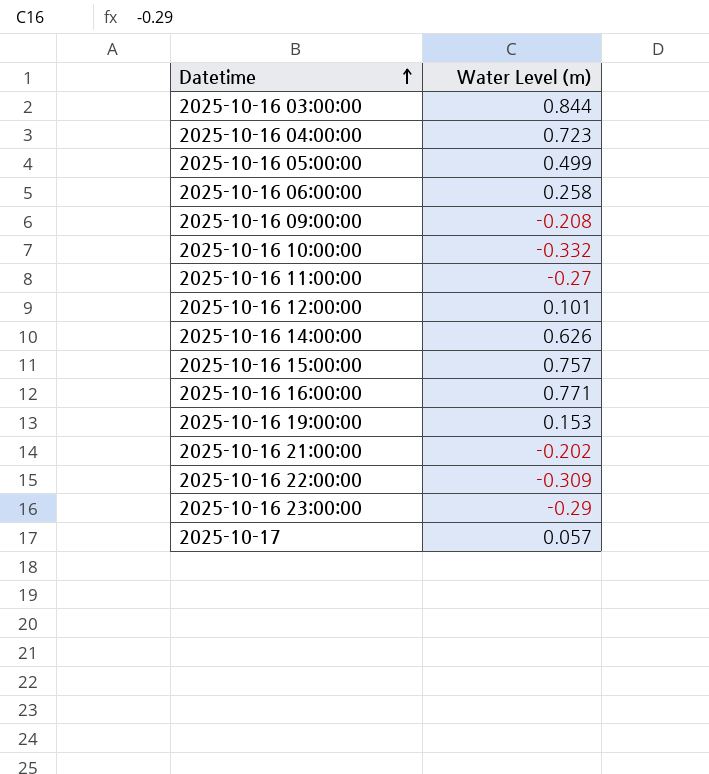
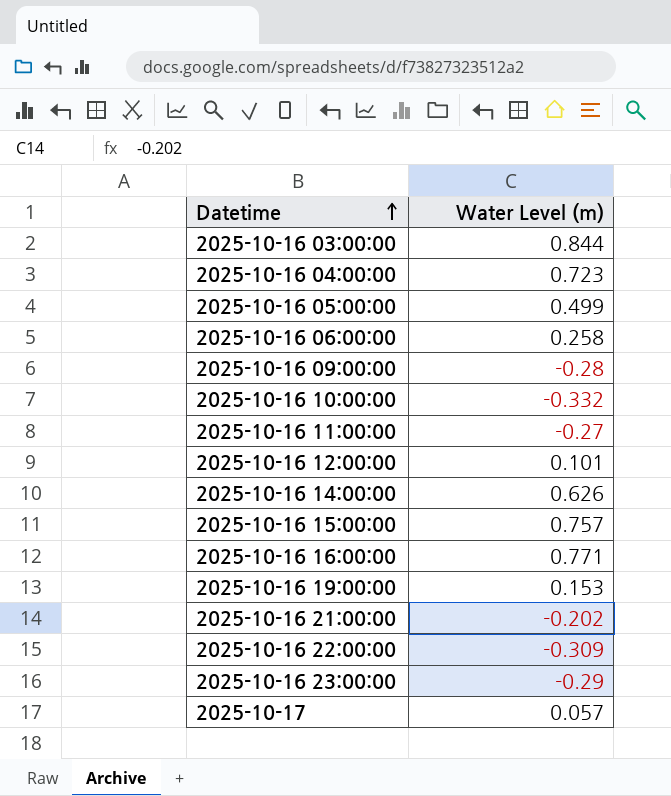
2025-10-16 09:00:00 | Water Level (m): -0.208 -> -0.28

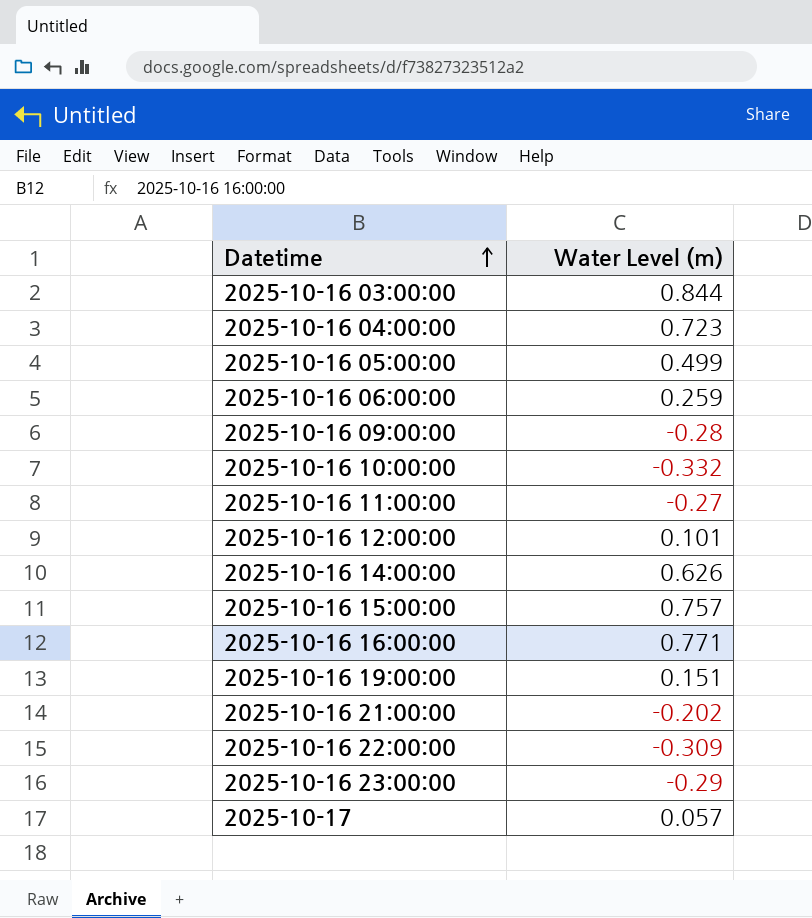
2025-10-16 06:00:00 | Water Level (m): 0.258 -> 0.259
2025-10-16 19:00:00 | Water Level (m): 0.153 -> 0.151

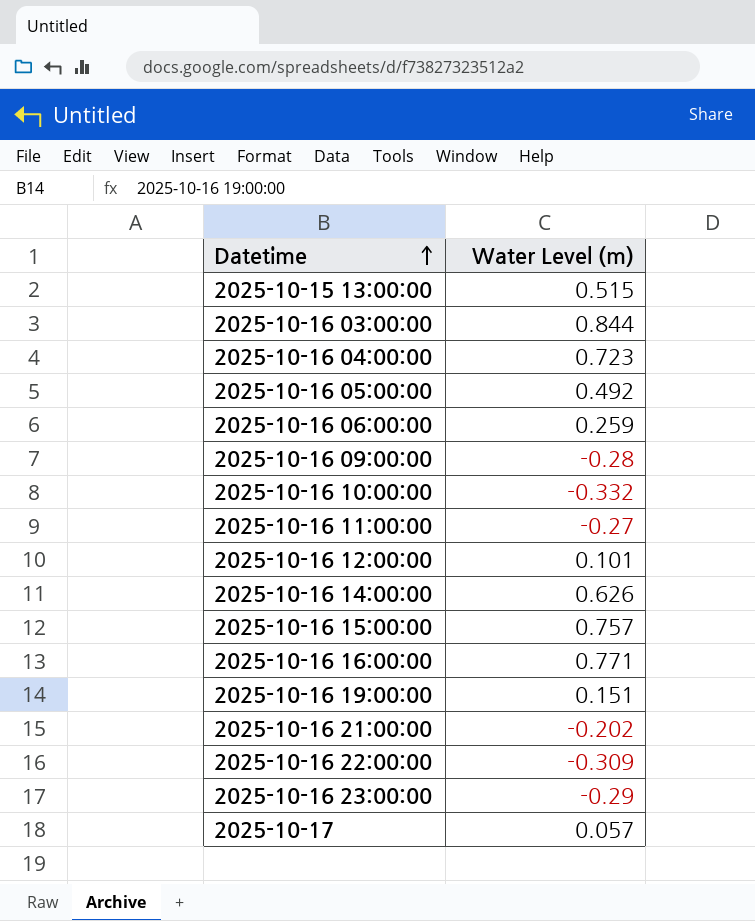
row 2025-10-15 13:00:00: none -> 0.515
2025-10-16 05:00:00 | Water Level (m): 0.499 -> 0.492

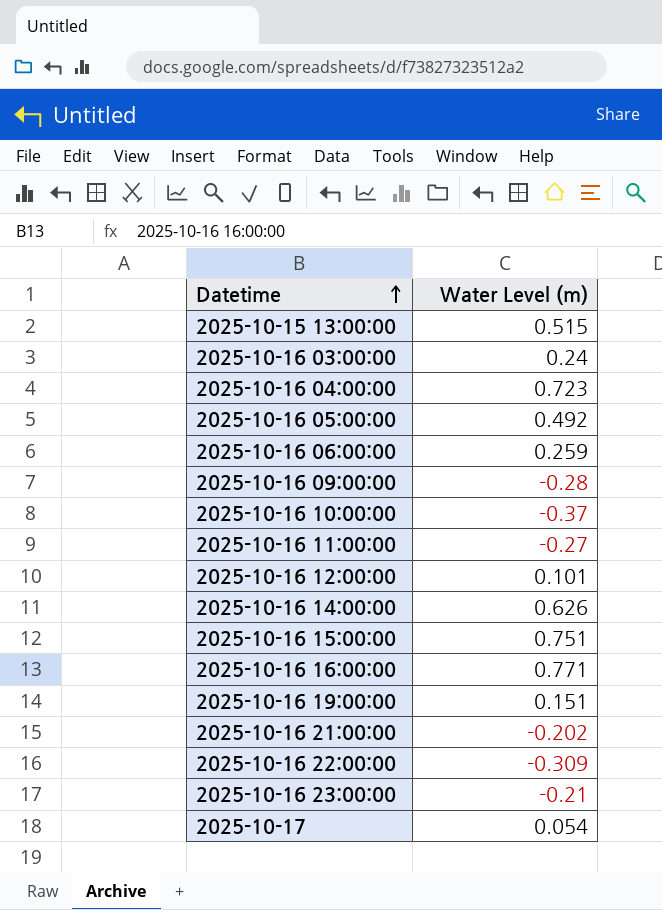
2025-10-16 03:00:00 | Water Level (m): 0.844 -> 0.24
2025-10-16 10:00:00 | Water Level (m): -0.332 -> -0.37
2025-10-16 15:00:00 | Water Level (m): 0.757 -> 0.751
2025-10-16 23:00:00 | Water Level (m): -0.29 -> -0.21
2025-10-17 | Water Level (m): 0.057 -> 0.054

